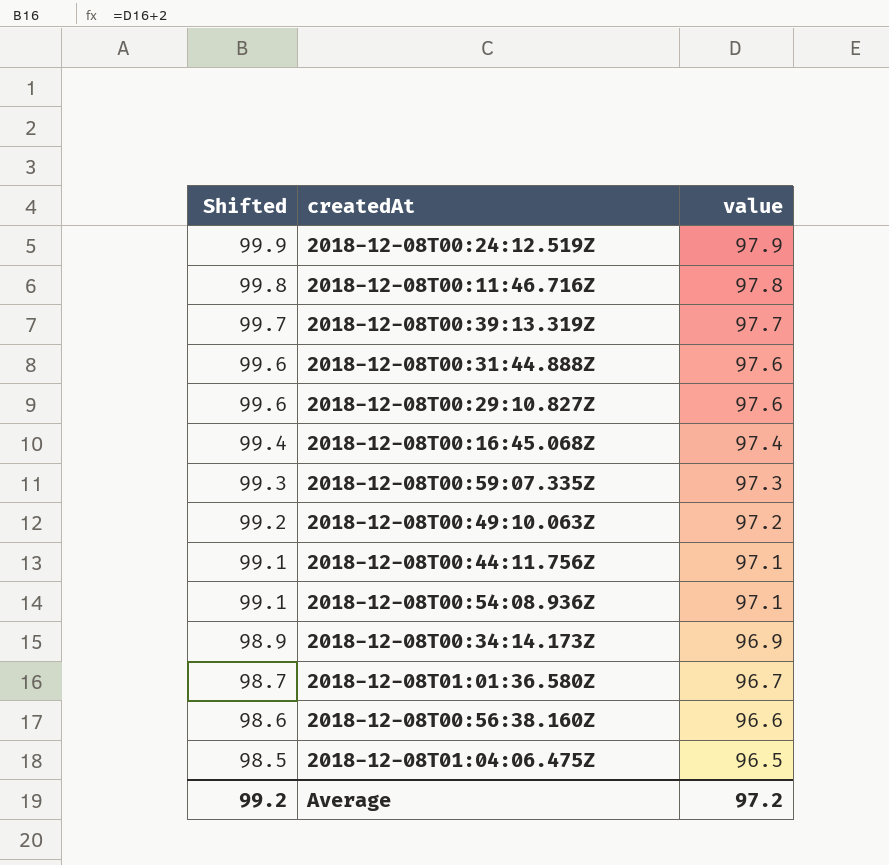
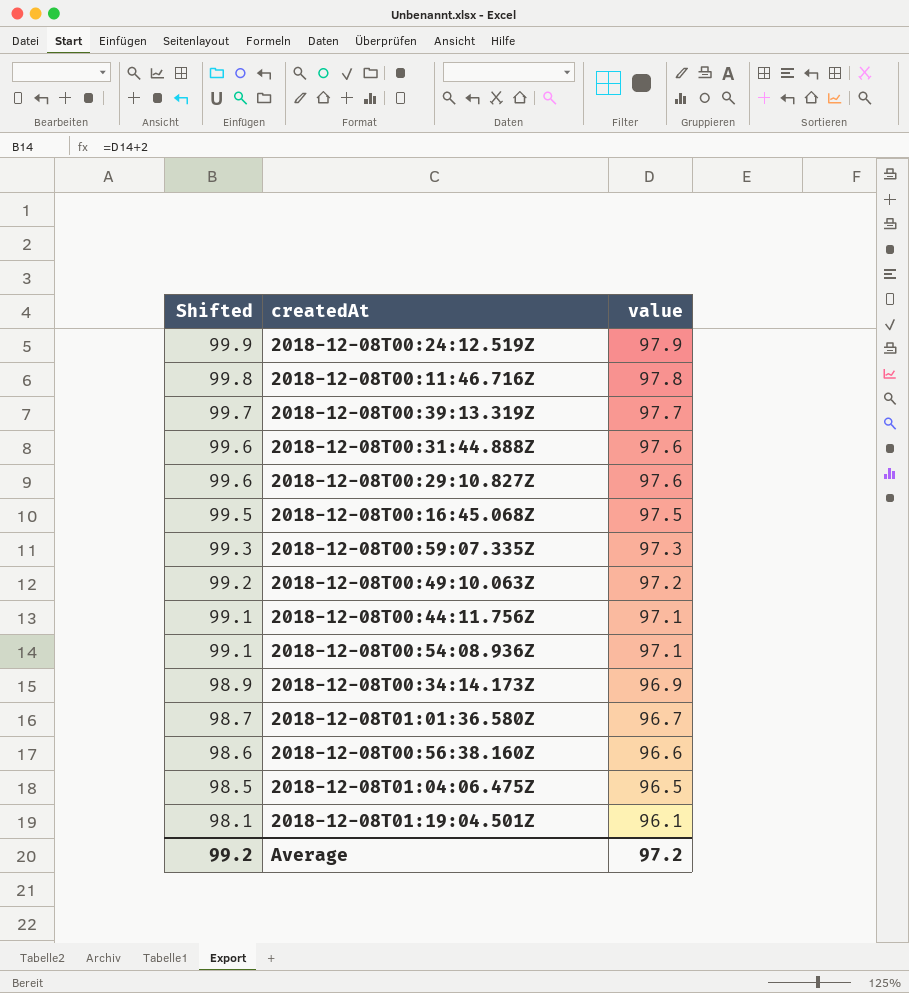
2018-12-08T00:16:45.068Z | Shifted: 99.4 -> 99.5
2018-12-08T00:16:45.068Z | value: 97.4 -> 97.5
row 2018-12-08T01:19:04.501Z: none -> 98.1 | 96.1

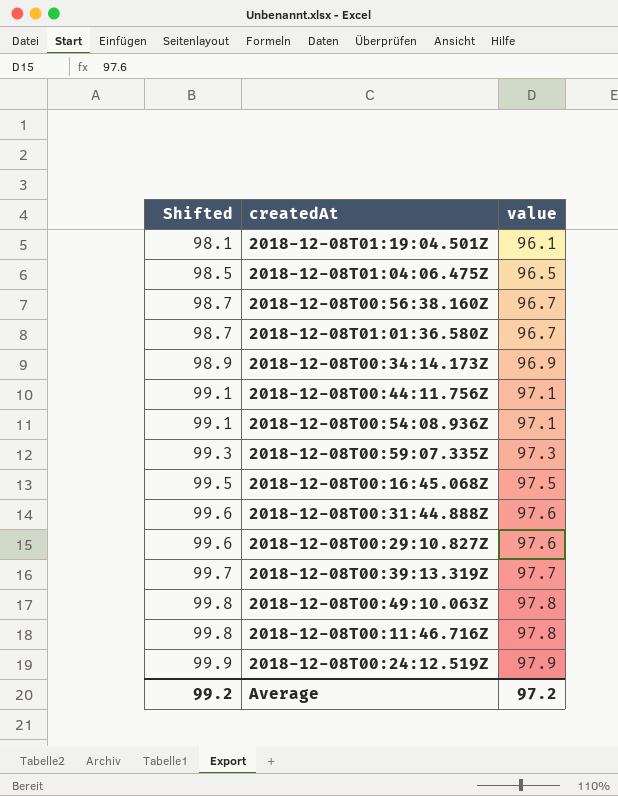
row order: Shifted descending -> Shifted ascending
2018-12-08T00:56:38.160Z | Shifted: 98.6 -> 98.7
2018-12-08T00:56:38.160Z | value: 96.6 -> 96.7
2018-12-08T00:49:10.063Z | Shifted: 99.2 -> 99.8
2018-12-08T00:49:10.063Z | value: 97.2 -> 97.8

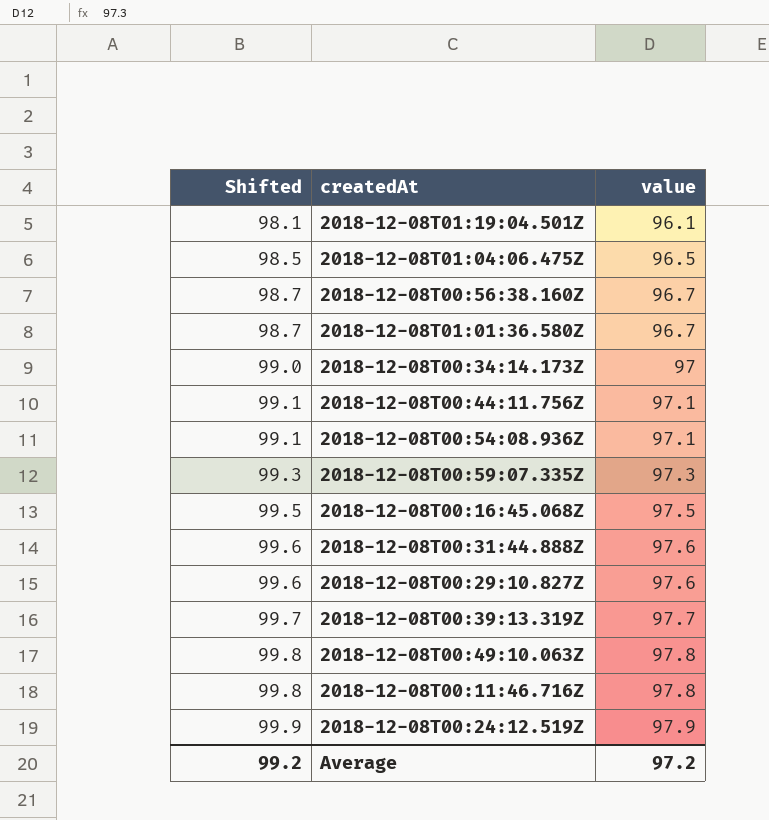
2018-12-08T00:34:14.173Z | Shifted: 98.9 -> 99.0
2018-12-08T00:34:14.173Z | value: 96.9 -> 97

